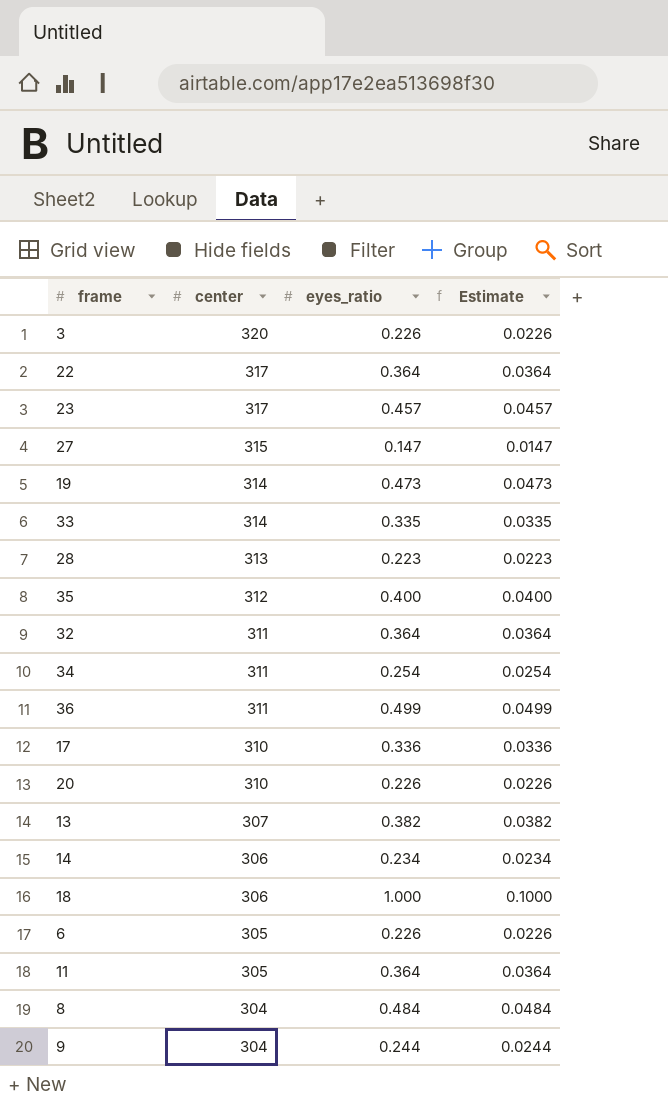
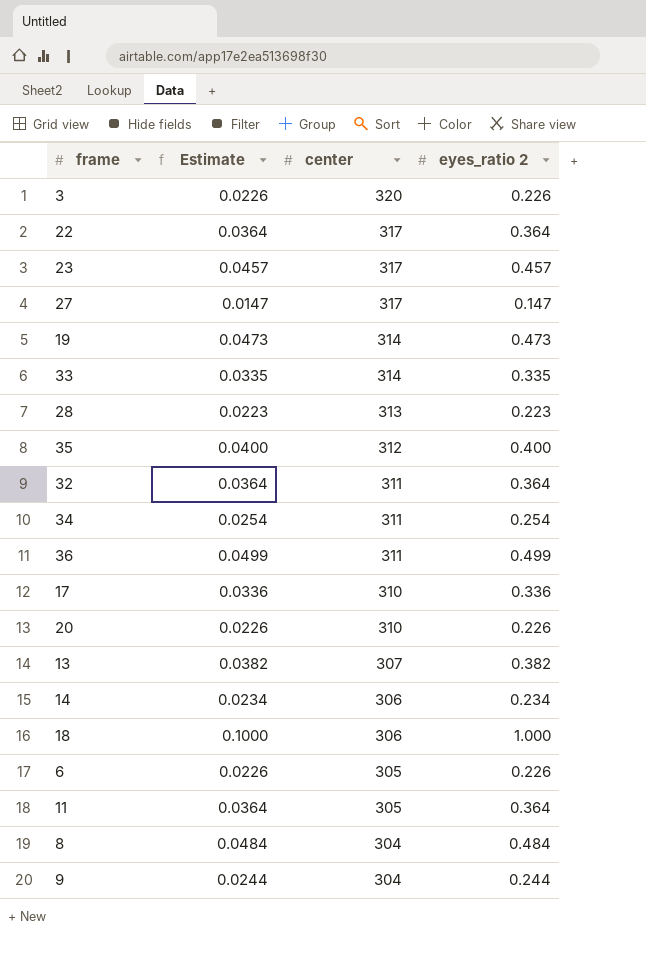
column Estimate | position: 4 -> 2
column name: eyes_ratio -> eyes_ratio 2
27 | center: 315 -> 317

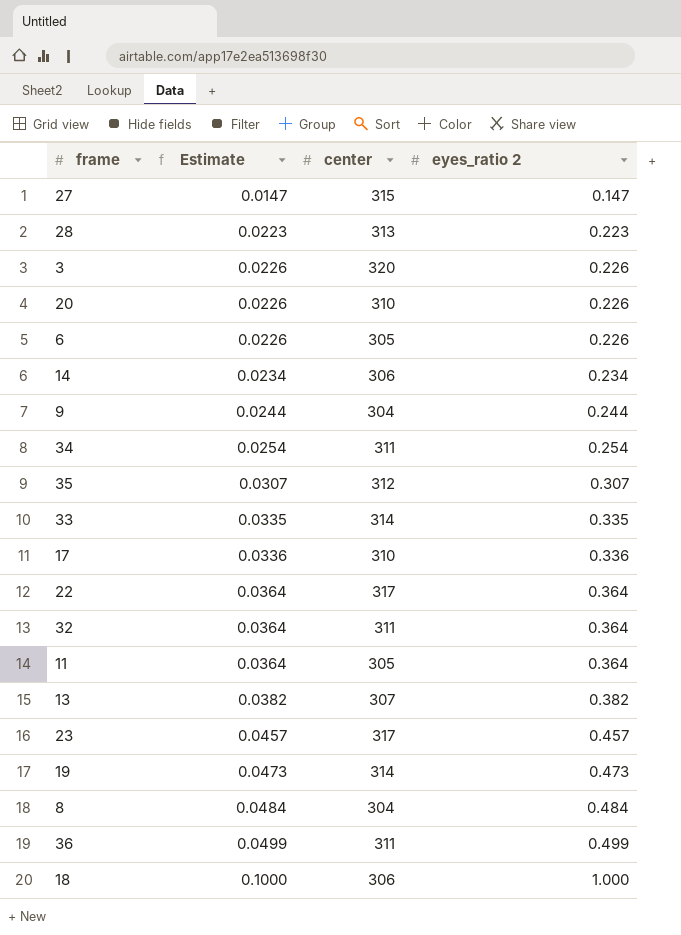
row order: center descending -> Estimate ascending
27 | center: 317 -> 315
35 | Estimate: 0.0400 -> 0.0307
35 | eyes_ratio 2: 0.400 -> 0.307

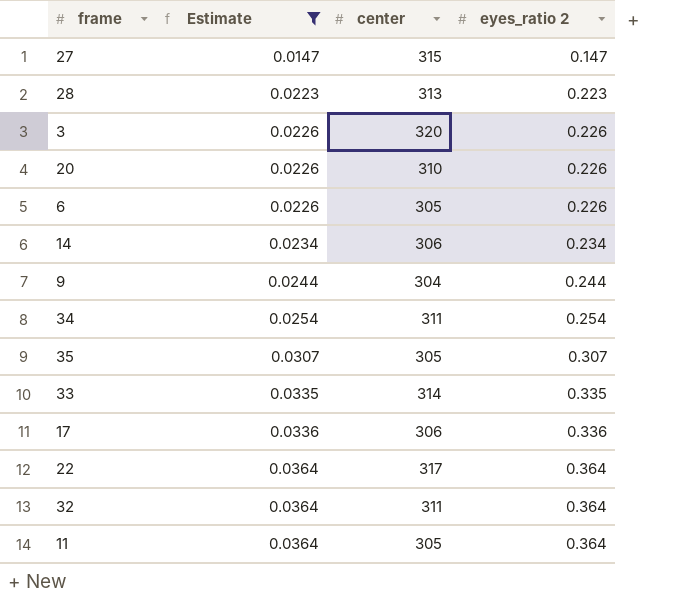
filter: none -> Estimate <= 0.0364
35 | center: 312 -> 305
17 | center: 310 -> 306

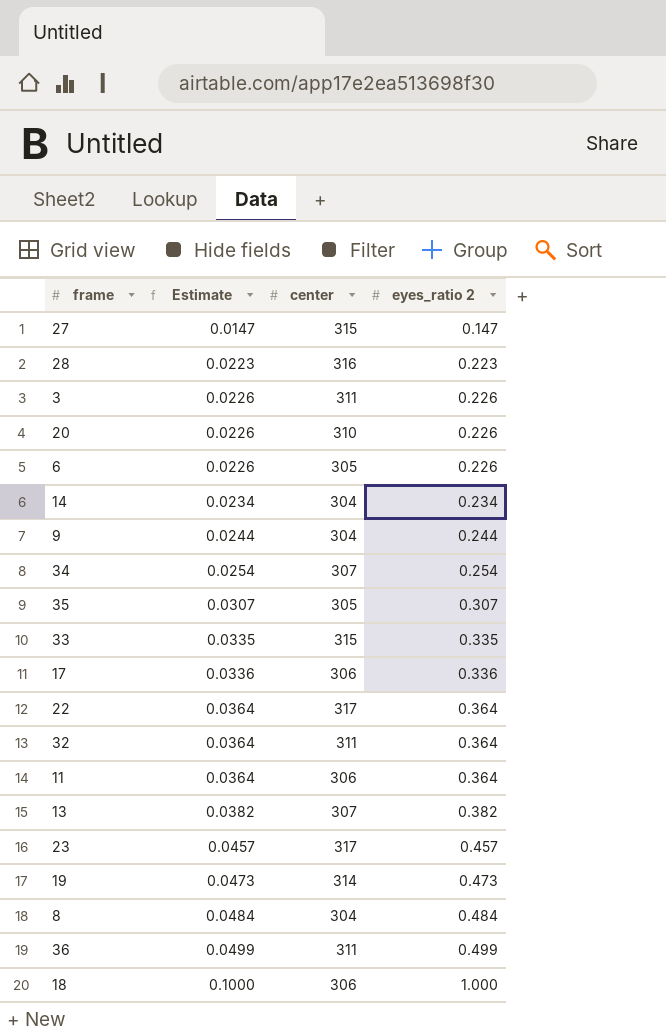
filter: Estimate <= 0.0364 -> none
28 | center: 313 -> 316
3 | center: 320 -> 311
14 | center: 306 -> 304
34 | center: 311 -> 307
33 | center: 314 -> 315
11 | center: 305 -> 306

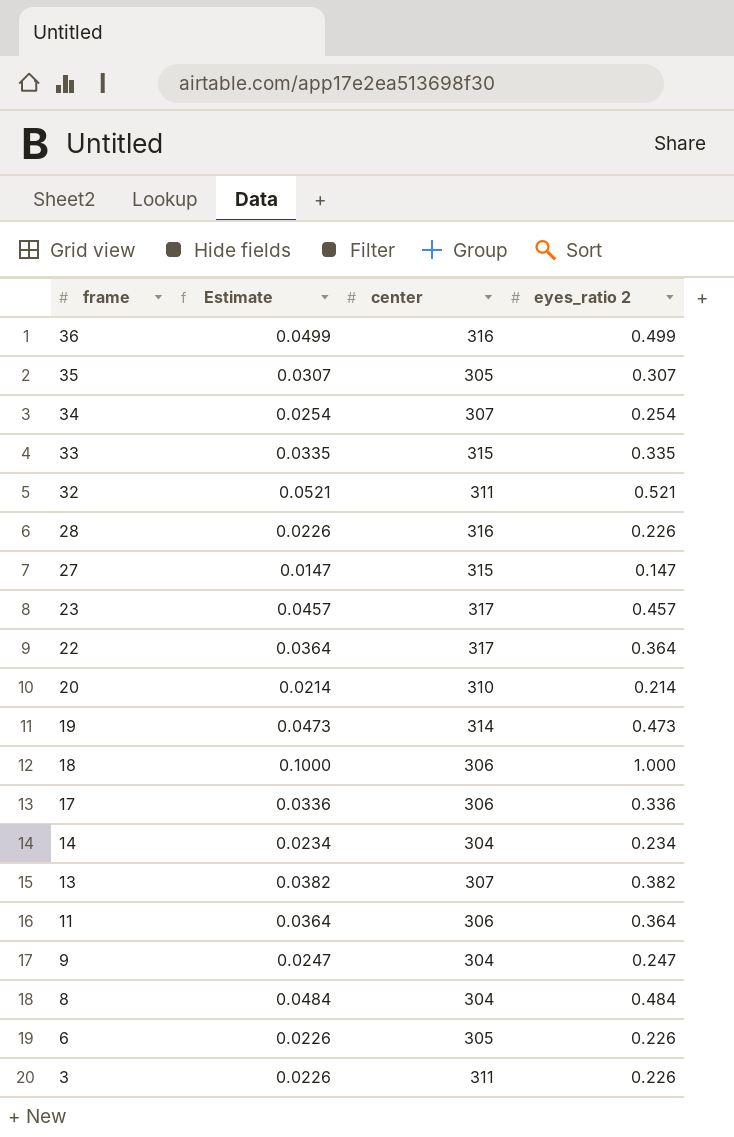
row order: Estimate ascending -> frame descending
36 | center: 311 -> 316
32 | Estimate: 0.0364 -> 0.0521
32 | eyes_ratio 2: 0.364 -> 0.521
28 | Estimate: 0.0223 -> 0.0226
28 | eyes_ratio 2: 0.223 -> 0.226
20 | Estimate: 0.0226 -> 0.0214
20 | eyes_ratio 2: 0.226 -> 0.214
9 | Estimate: 0.0244 -> 0.0247
9 | eyes_ratio 2: 0.244 -> 0.247

